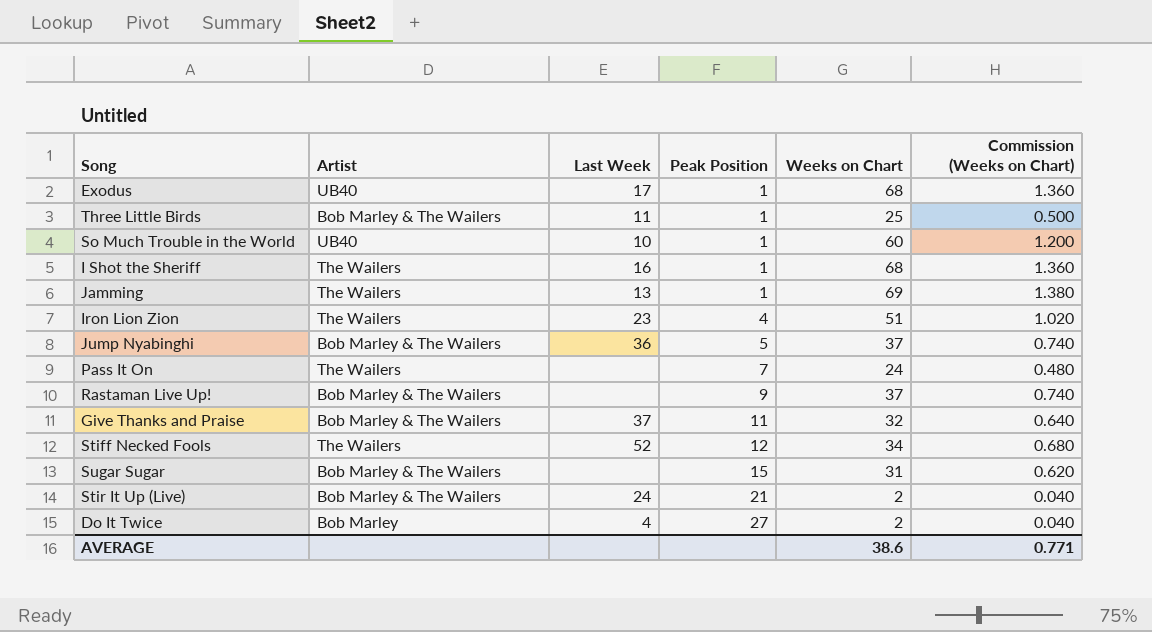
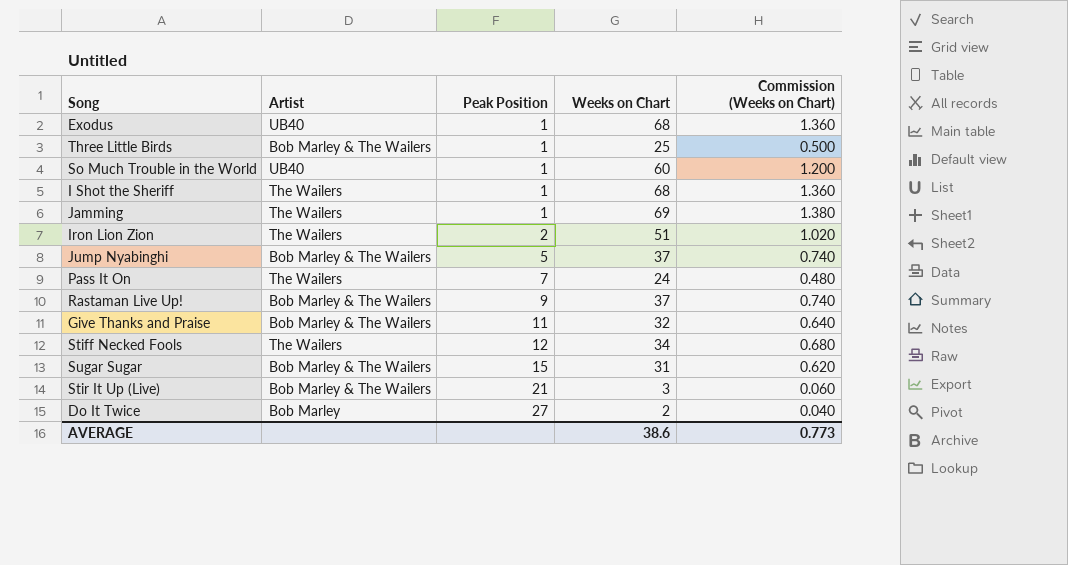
column Last Week | position: 3 -> none
Iron Lion Zion | Peak Position: 4 -> 2
Stir It Up (Live) | Weeks on Chart: 2 -> 3
Stir It Up (Live) | Commission (Weeks on Chart): 0.040 -> 0.060
AVERAGE | Commission (Weeks on Chart): 0.771 -> 0.773

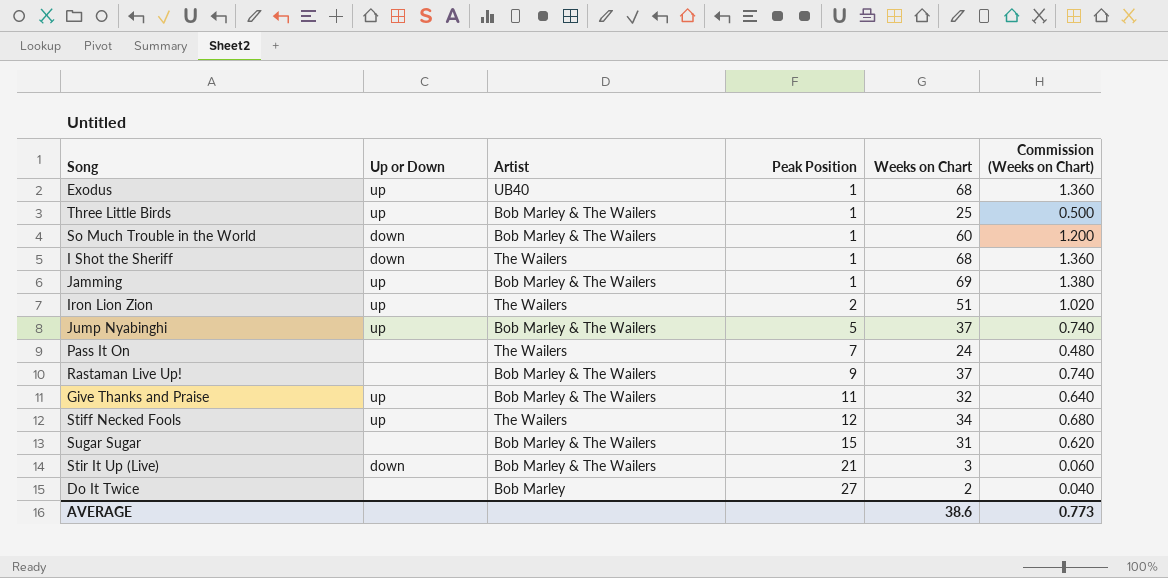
column Up or Down | position: none -> 2
So Much Trouble in the World | Artist: UB40 -> Bob Marley & The Wailers
Jamming | Artist: The Wailers -> Bob Marley & The Wailers

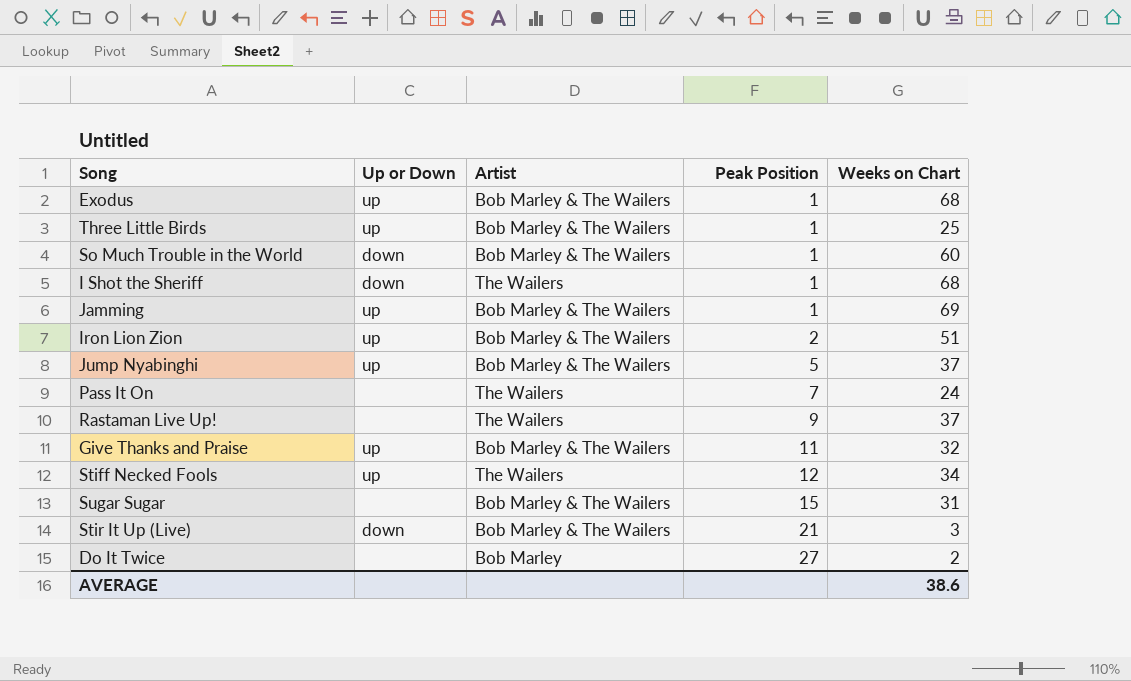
column Commission (Weeks on Chart) | formula: [Weeks on Chart] * 0.02 -> none
Exodus | Artist: UB40 -> Bob Marley & The Wailers
Iron Lion Zion | Artist: The Wailers -> Bob Marley & The Wailers
Rastaman Live Up! | Artist: Bob Marley & The Wailers -> The Wailers

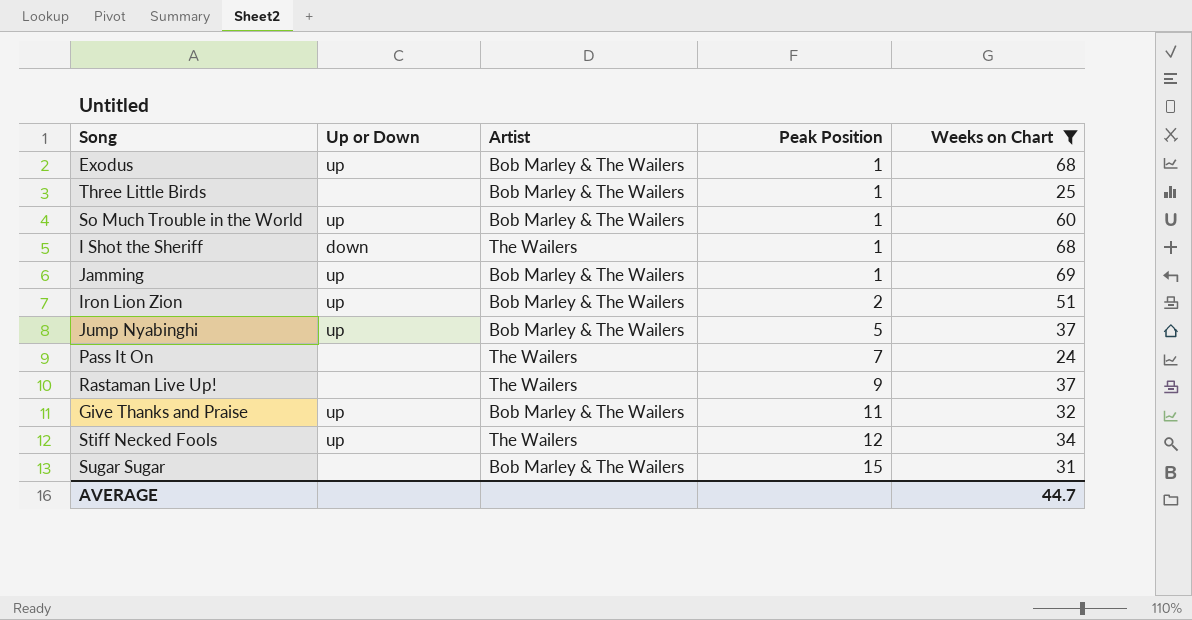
filter: none -> Weeks on Chart >= 24
Three Little Birds | Up or Down: up -> none
So Much Trouble in the World | Up or Down: down -> up
AVERAGE | Weeks on Chart: 38.6 -> 44.7

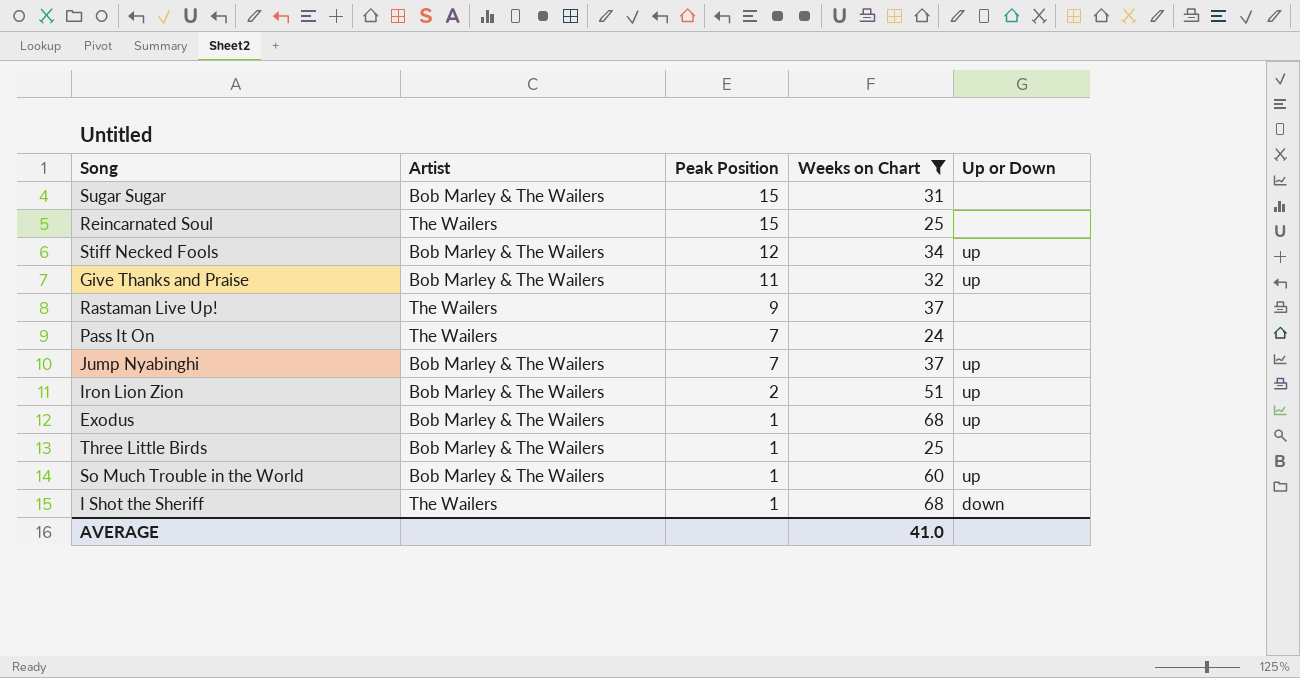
row order: Peak Position ascending -> Peak Position descending
column Up or Down | position: 2 -> 5
row Jamming: up | Bob Marley & The Wailers | 1 | 69 -> none
row Reincarnated Soul: none -> The Wailers | 15 | 25 | none
Stiff Necked Fools | Artist: The Wailers -> Bob Marley & The Wailers
Jump Nyabinghi | Peak Position: 5 -> 7
AVERAGE | Weeks on Chart: 44.7 -> 41.0

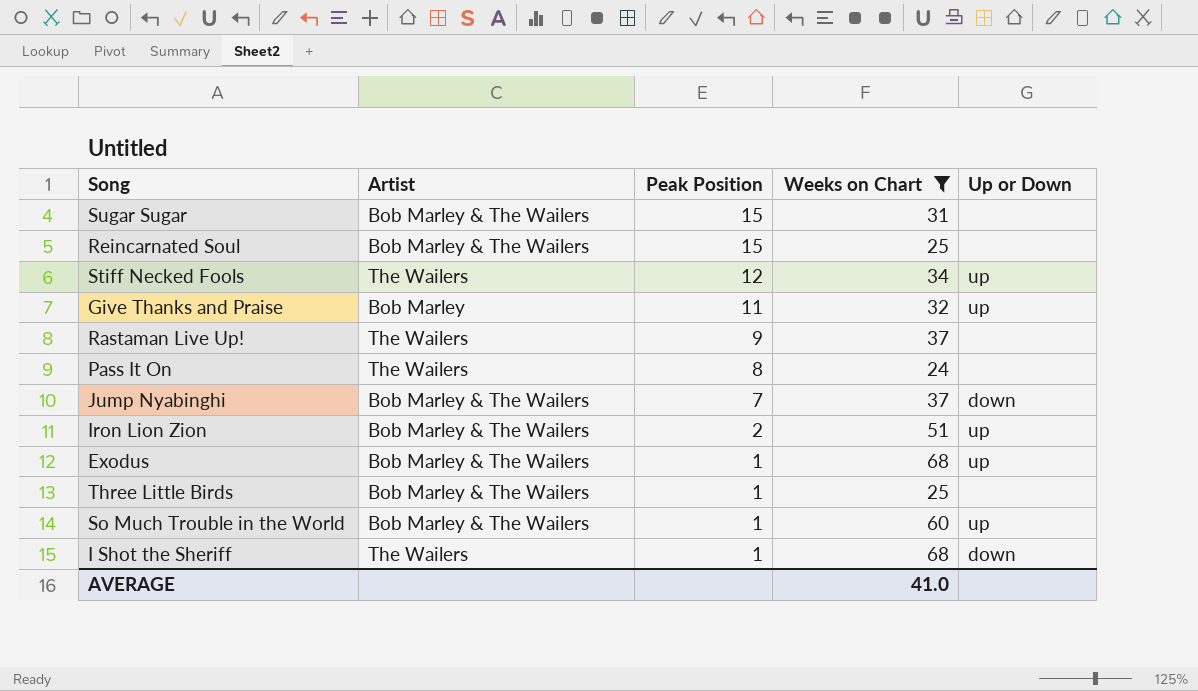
Reincarnated Soul | Artist: The Wailers -> Bob Marley & The Wailers
Stiff Necked Fools | Artist: Bob Marley & The Wailers -> The Wailers
Give Thanks and Praise | Artist: Bob Marley & The Wailers -> Bob Marley
Pass It On | Peak Position: 7 -> 8
Jump Nyabinghi | Up or Down: up -> down

